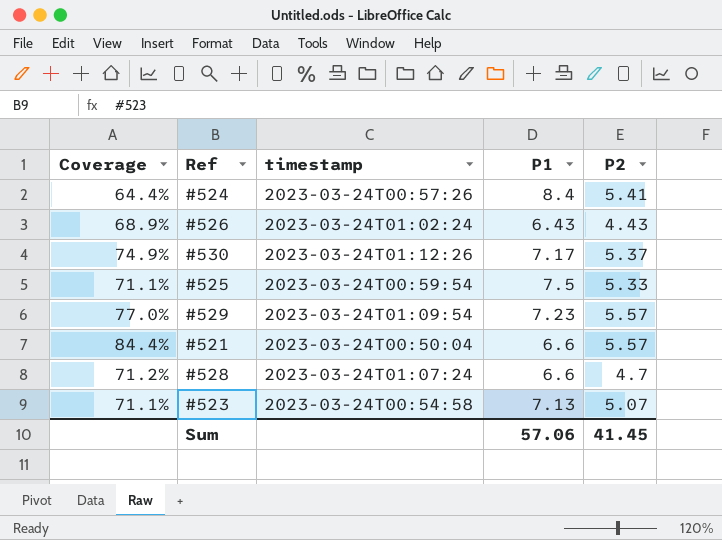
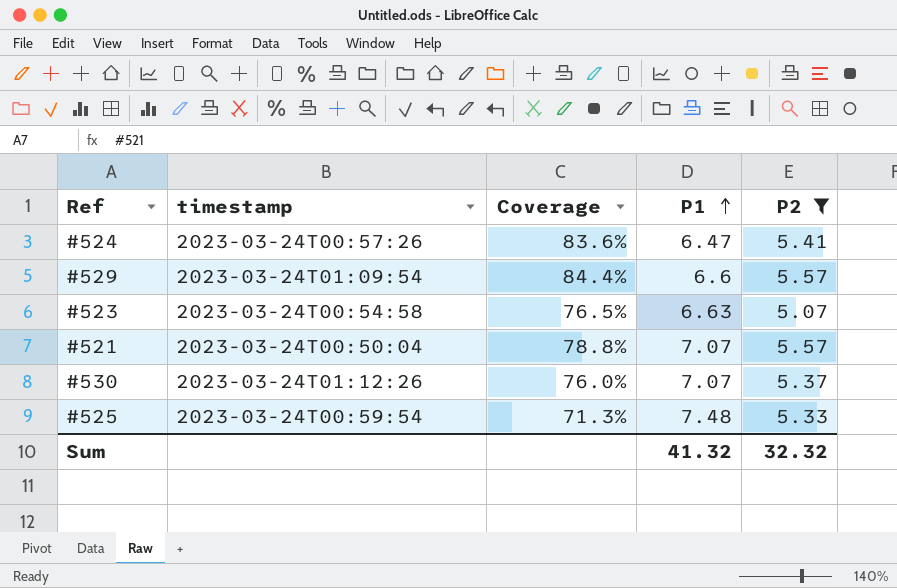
filter: none -> P2 >= 5.07
row order: none -> P1 ascending
column Coverage | position: 1 -> 3
#524 | Coverage: 64.4% -> 83.6%
#524 | P1: 8.4 -> 6.47
#529 | Coverage: 77.0% -> 84.4%
#529 | P1: 7.23 -> 6.6
#523 | Coverage: 71.1% -> 76.5%
#523 | P1: 7.13 -> 6.63
#521 | Coverage: 84.4% -> 78.8%
#521 | P1: 6.6 -> 7.07
#530 | Coverage: 74.9% -> 76.0%
#530 | P1: 7.17 -> 7.07
#525 | Coverage: 71.1% -> 71.3%
#525 | P1: 7.5 -> 7.48
Sum | P1: 57.06 -> 41.32
Sum | P2: 41.45 -> 32.32

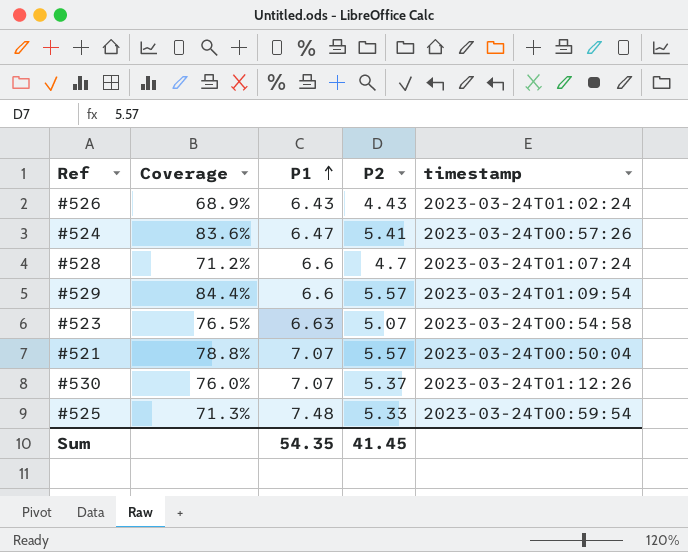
filter: P2 >= 5.07 -> none
column timestamp | position: 2 -> 5
Sum | P1: 41.32 -> 54.35
Sum | P2: 32.32 -> 41.45

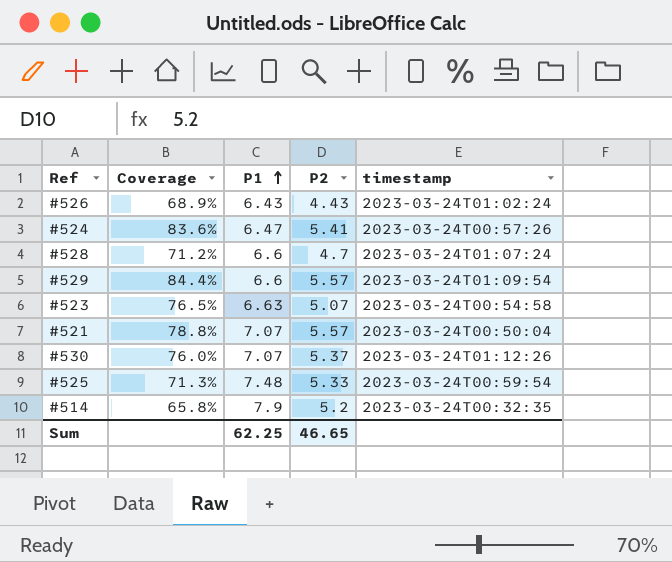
row #514: none -> 65.8% | 7.9 | 5.2 | 2023-03-24T00:32:35
Sum | P1: 54.35 -> 62.25
Sum | P2: 41.45 -> 46.65

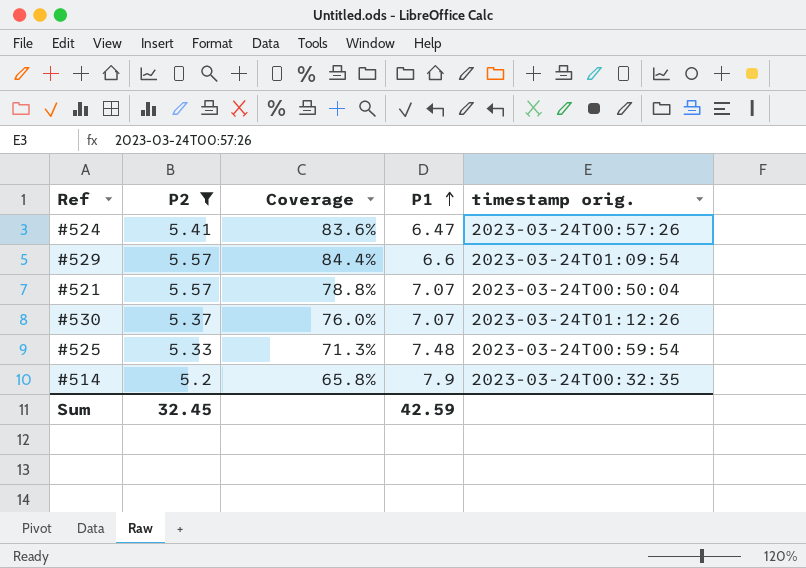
filter: none -> P2 >= 5.2
column P2 | position: 4 -> 2
column name: timestamp -> timestamp orig.
Sum | P2: 46.65 -> 32.45
Sum | P1: 62.25 -> 42.59

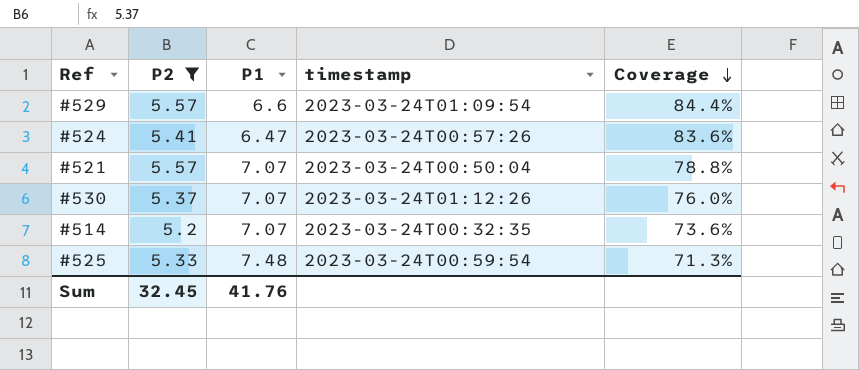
row order: P1 ascending -> Coverage descending
column name: timestamp orig. -> timestamp
column Coverage | position: 3 -> 5
#514 | P1: 7.9 -> 7.07
#514 | Coverage: 65.8% -> 73.6%
Sum | P1: 42.59 -> 41.76

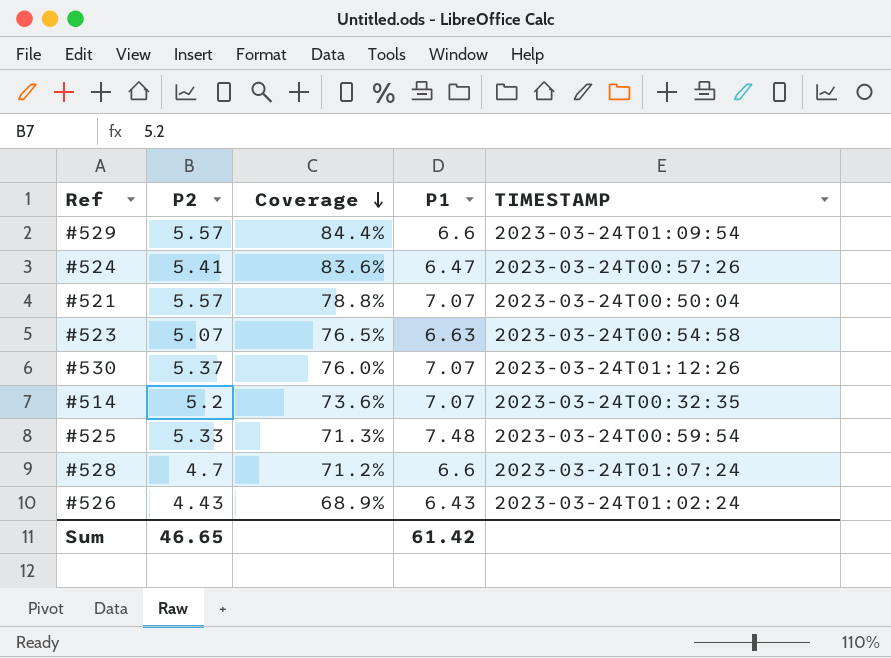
filter: P2 >= 5.2 -> none
column Coverage | position: 5 -> 3
column name: timestamp -> TIMESTAMP
Sum | P2: 32.45 -> 46.65
Sum | P1: 41.76 -> 61.42

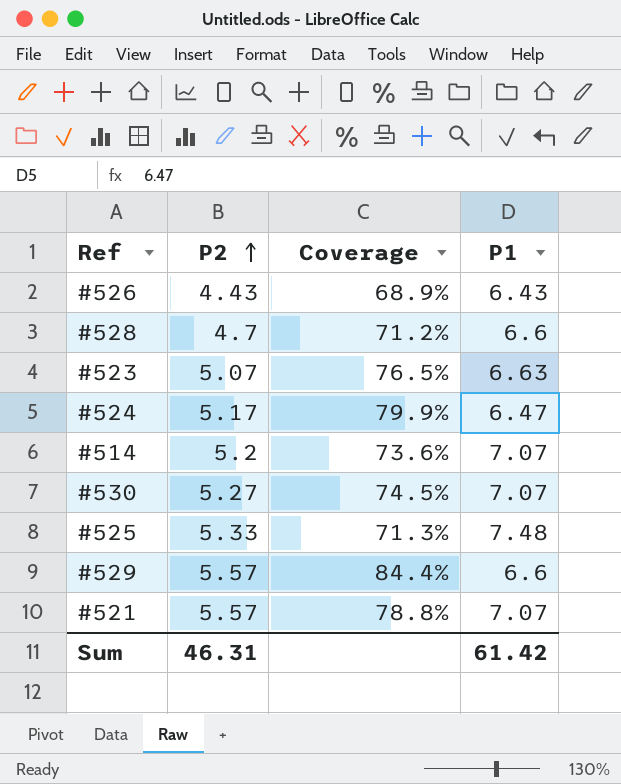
row order: Coverage descending -> P2 ascending
column TIMESTAMP | position: 5 -> none
#524 | P2: 5.41 -> 5.17
#524 | Coverage: 83.6% -> 79.9%
#530 | P2: 5.37 -> 5.27
#530 | Coverage: 76.0% -> 74.5%
Sum | P2: 46.65 -> 46.31

